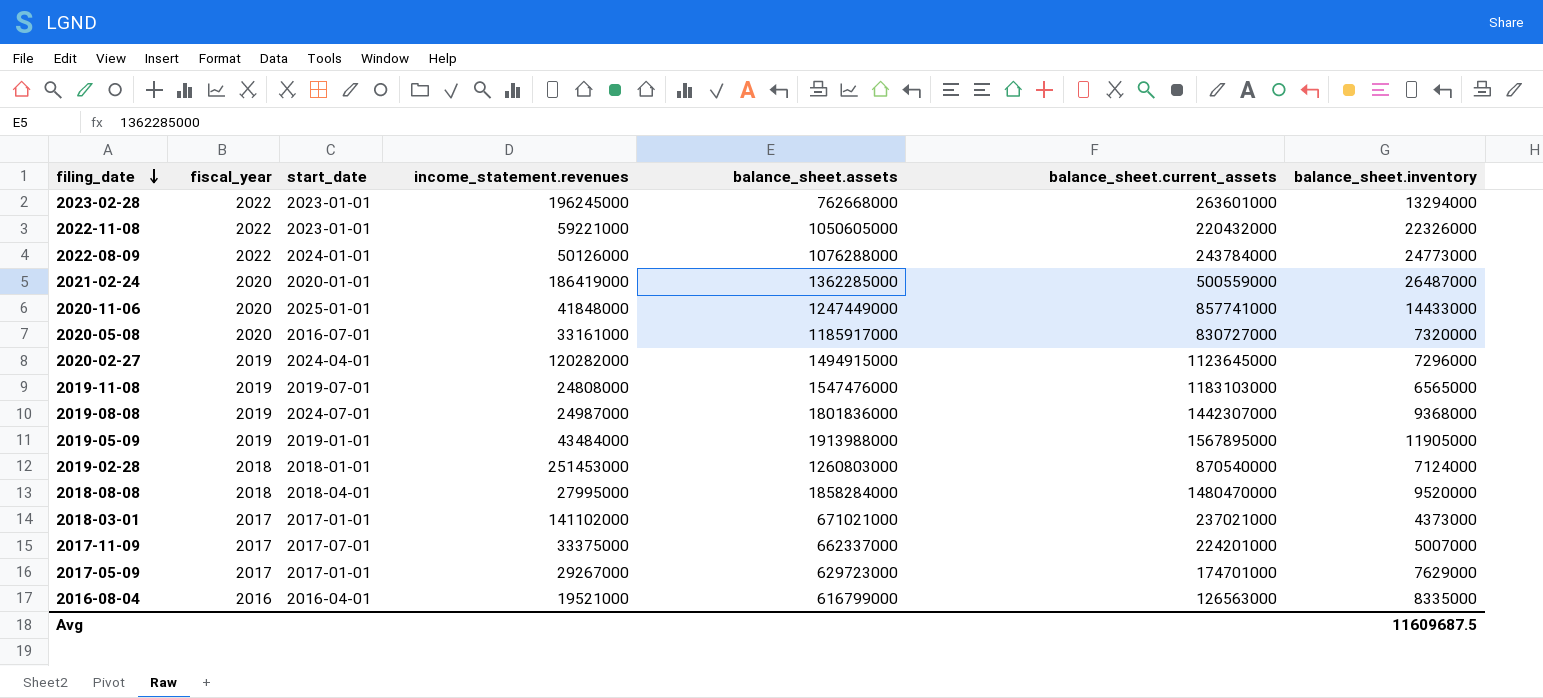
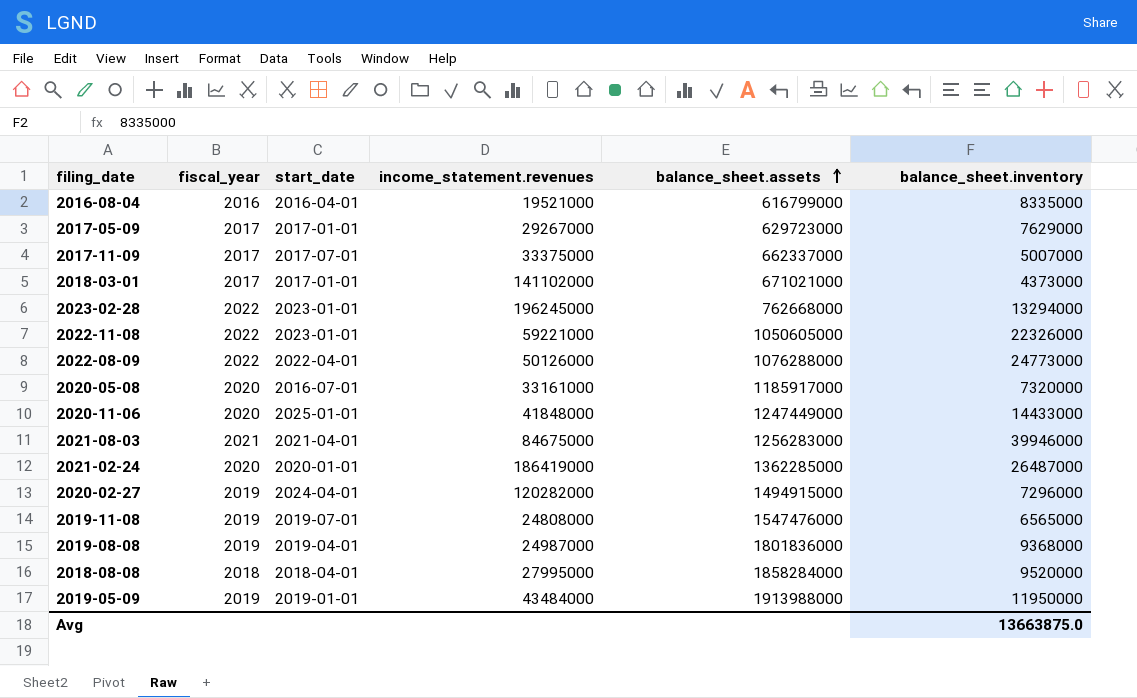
row order: filing_date descending -> balance_sheet.assets ascending
column balance_sheet.current_assets | position: 6 -> none
row 2019-02-28: 2018 | 2018-01-01 | 251453000 | 1260803000 | 870540000 | 7124000 -> none
2022-08-09 | start_date: 2024-01-01 -> 2022-04-01
row 2021-08-03: none -> 2021 | 2021-04-01 | 84675000 | 1256283000 | 39946000
2019-08-08 | start_date: 2024-07-01 -> 2019-04-01
2019-05-09 | balance_sheet.inventory: 11905000 -> 11950000
Avg | balance_sheet.inventory: 11609687.5 -> 13663875.0

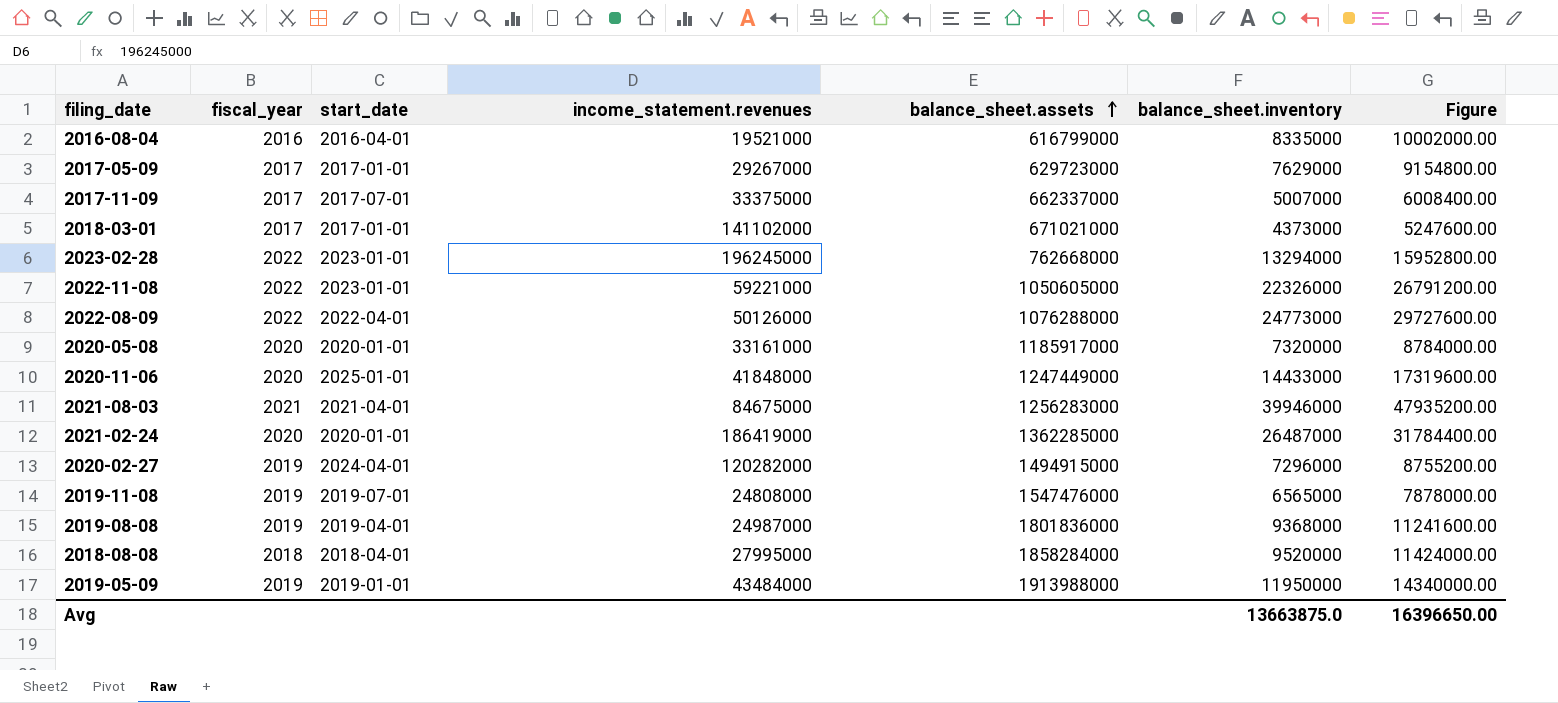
column Figure | formula: none -> [balance_sheet.inventory] * 1.2
2020-05-08 | start_date: 2016-07-01 -> 2020-01-01

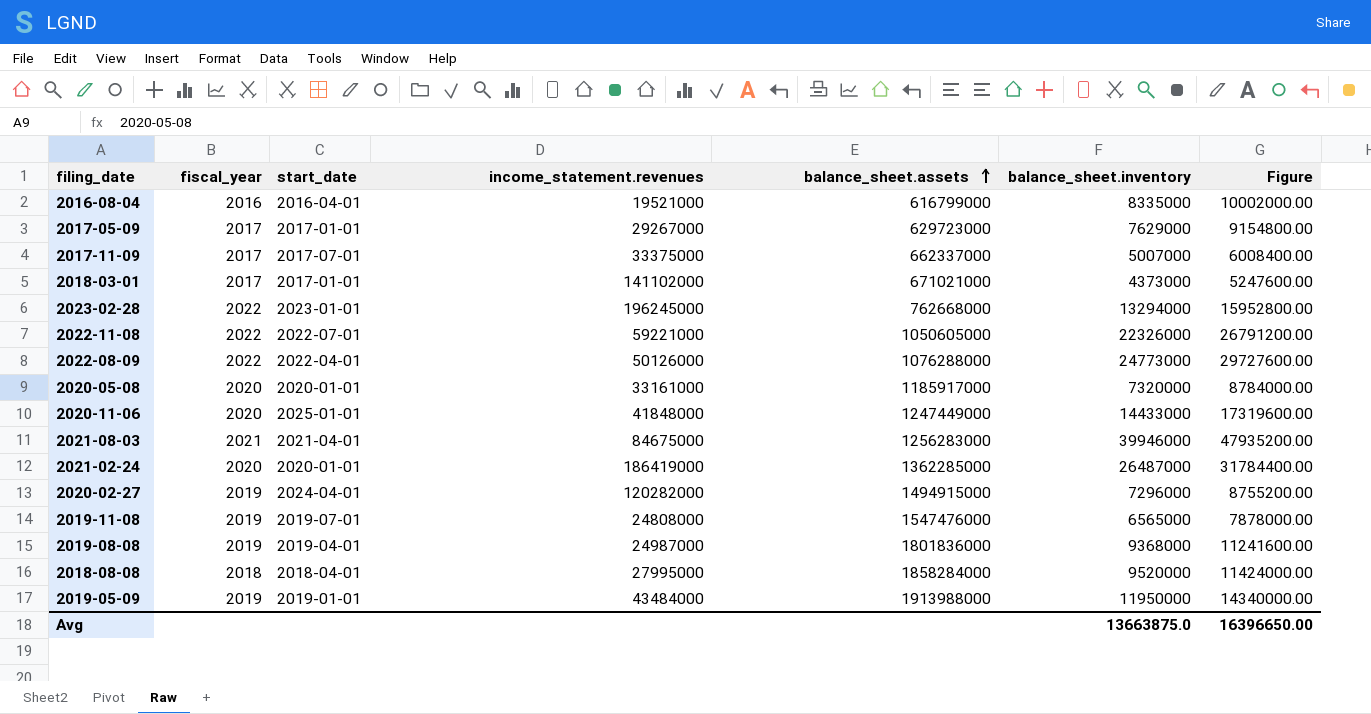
2022-11-08 | start_date: 2023-01-01 -> 2022-07-01

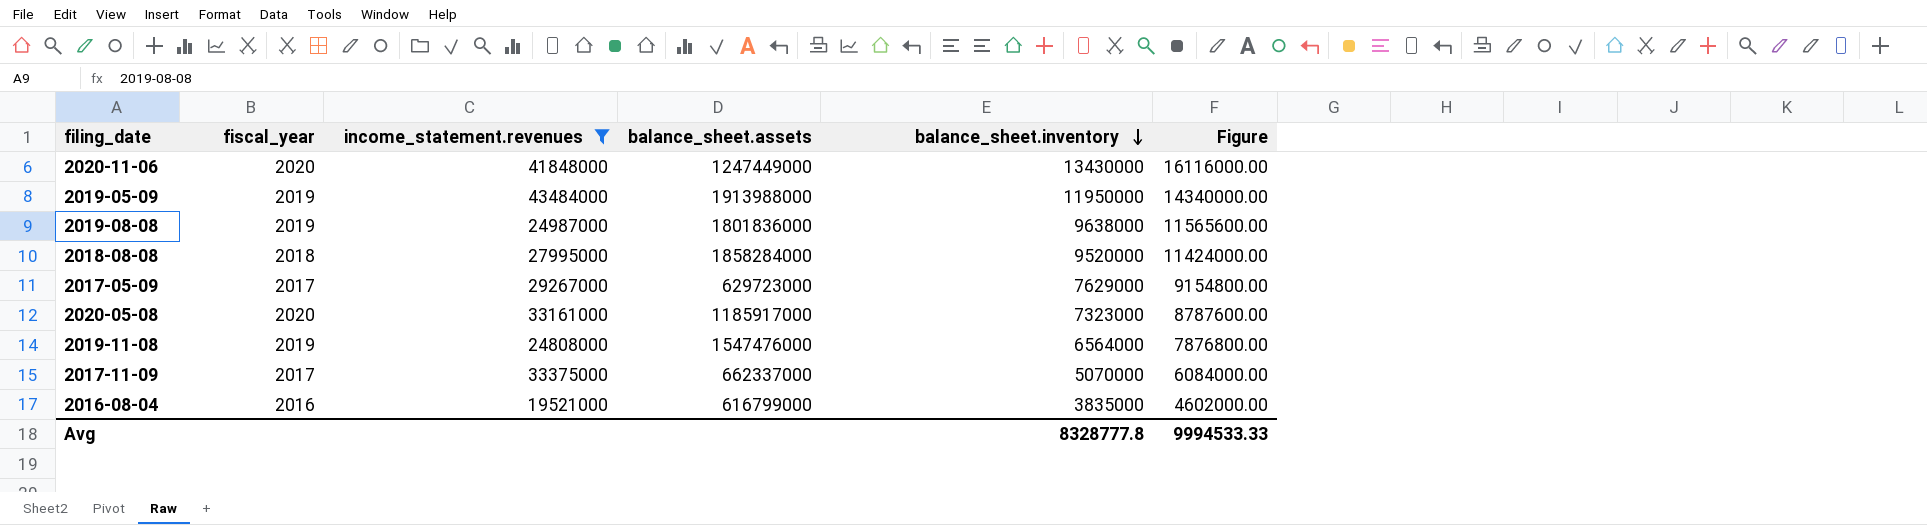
filter: none -> income_statement.revenues <= 43484000
row order: balance_sheet.assets ascending -> balance_sheet.inventory descending
column start_date | position: 3 -> none
2020-11-06 | balance_sheet.inventory: 14433000 -> 13430000
2020-11-06 | Figure: 17319600.00 -> 16116000.00
2019-08-08 | balance_sheet.inventory: 9368000 -> 9638000
2019-08-08 | Figure: 11241600.00 -> 11565600.00
2020-05-08 | balance_sheet.inventory: 7320000 -> 7323000
2020-05-08 | Figure: 8784000.00 -> 8787600.00
2019-11-08 | balance_sheet.inventory: 6565000 -> 6564000
2019-11-08 | Figure: 7878000.00 -> 7876800.00
2017-11-09 | balance_sheet.inventory: 5007000 -> 5070000
2017-11-09 | Figure: 6008400.00 -> 6084000.00
2016-08-04 | balance_sheet.inventory: 8335000 -> 3835000
2016-08-04 | Figure: 10002000.00 -> 4602000.00
Avg | balance_sheet.inventory: 13663875.0 -> 8328777.8
Avg | Figure: 16396650.00 -> 9994533.33

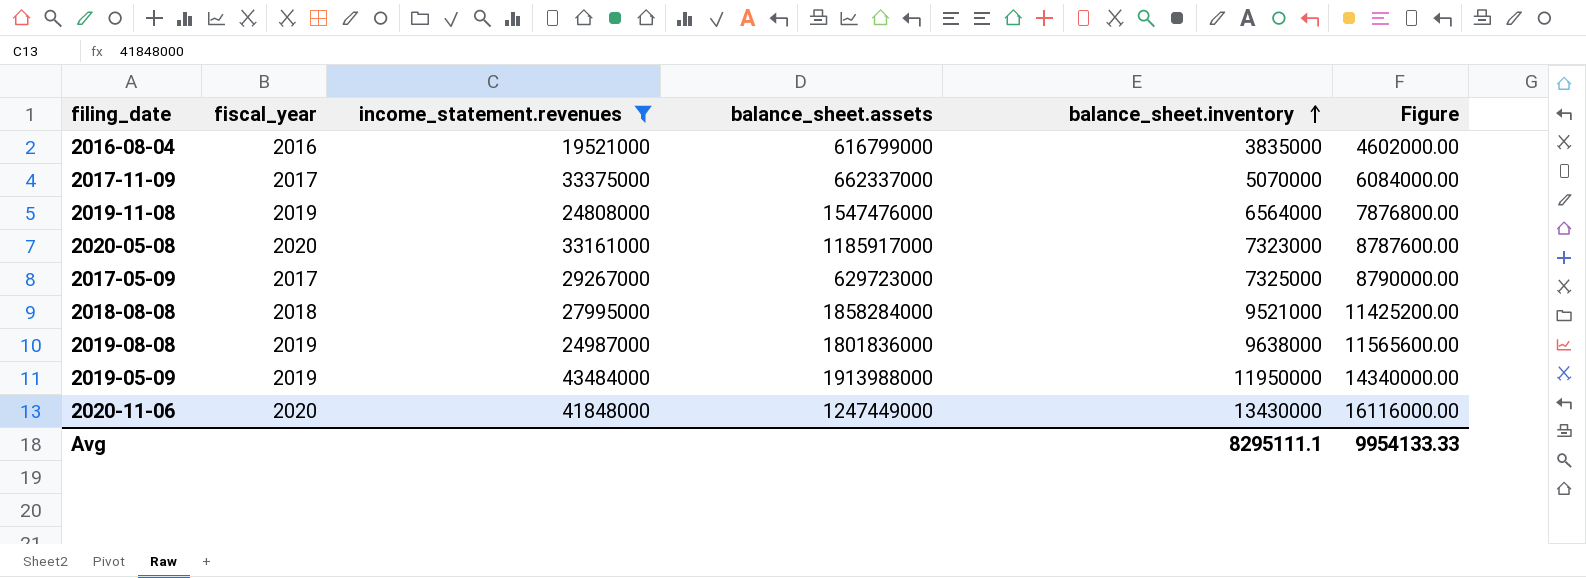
row order: balance_sheet.inventory descending -> balance_sheet.inventory ascending
2017-05-09 | balance_sheet.inventory: 7629000 -> 7325000
2017-05-09 | Figure: 9154800.00 -> 8790000.00
2018-08-08 | balance_sheet.inventory: 9520000 -> 9521000
2018-08-08 | Figure: 11424000.00 -> 11425200.00
Avg | balance_sheet.inventory: 8328777.8 -> 8295111.1
Avg | Figure: 9994533.33 -> 9954133.33

